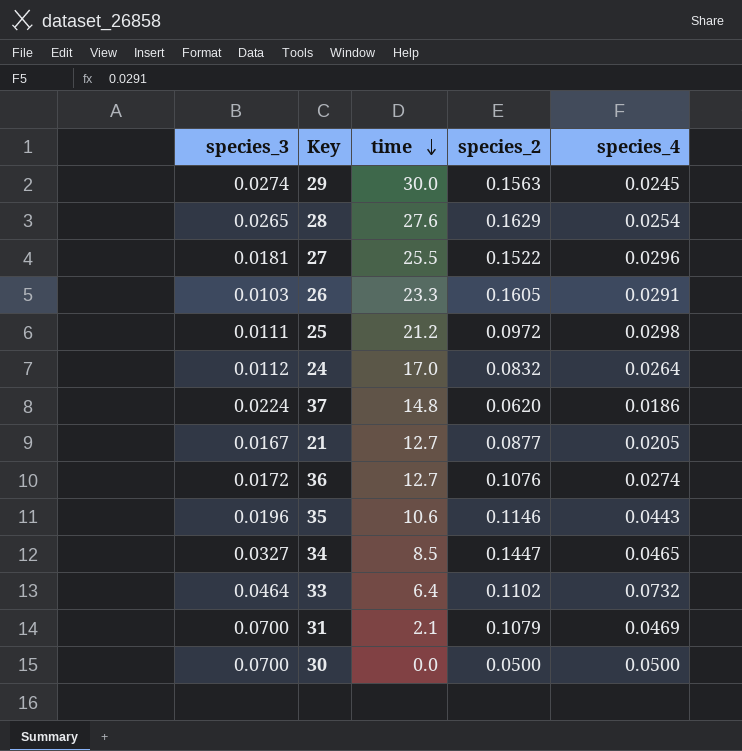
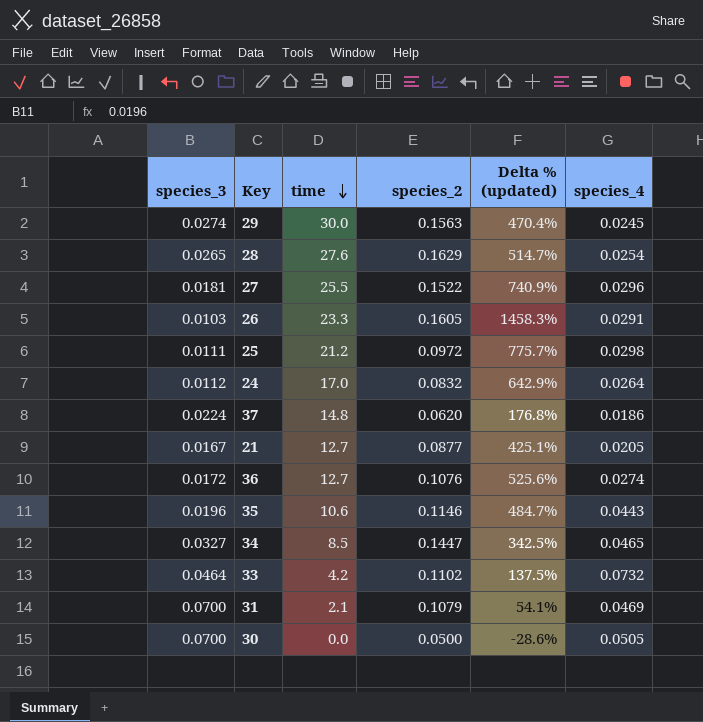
column Delta % (updated) | formula: none -> ([species_2] - [species_3]) / [species_3]
33 | time: 6.4 -> 4.2
30 | species_4: 0.0500 -> 0.0505

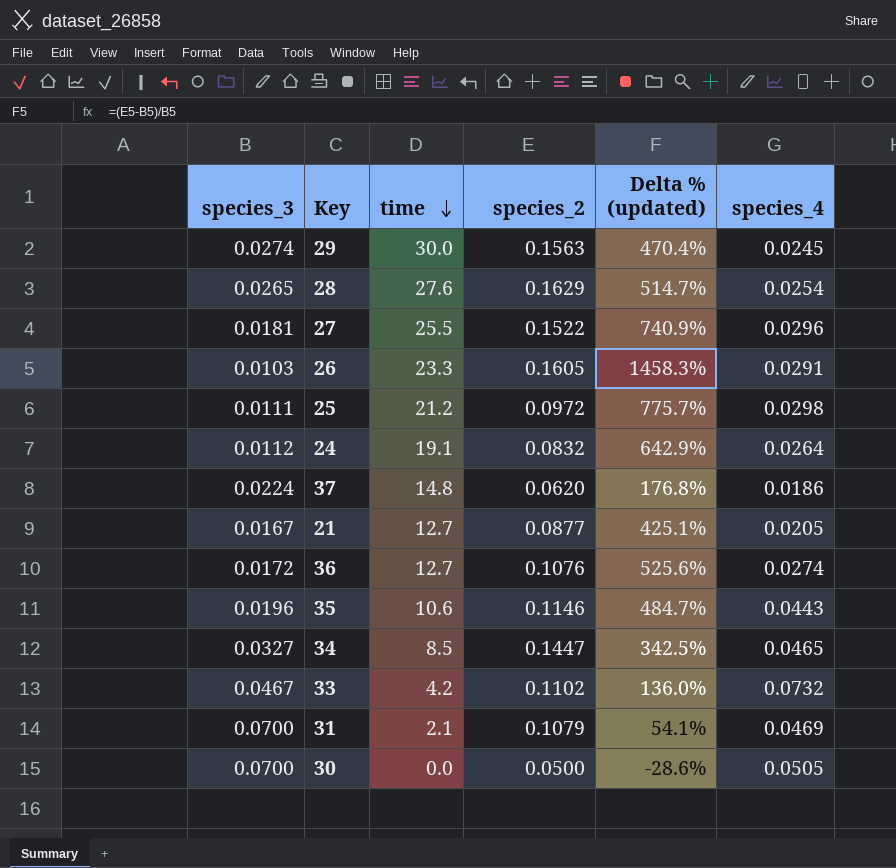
24 | time: 17.0 -> 19.1
33 | species_3: 0.0464 -> 0.0467
33 | Delta % (updated): 137.5% -> 136.0%

